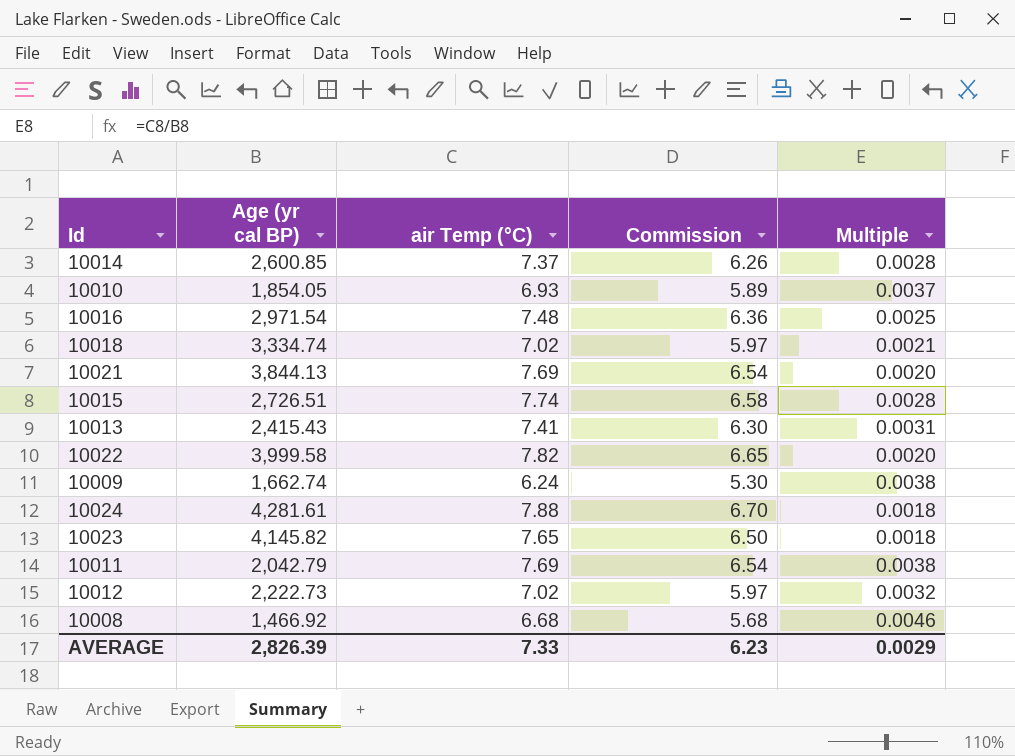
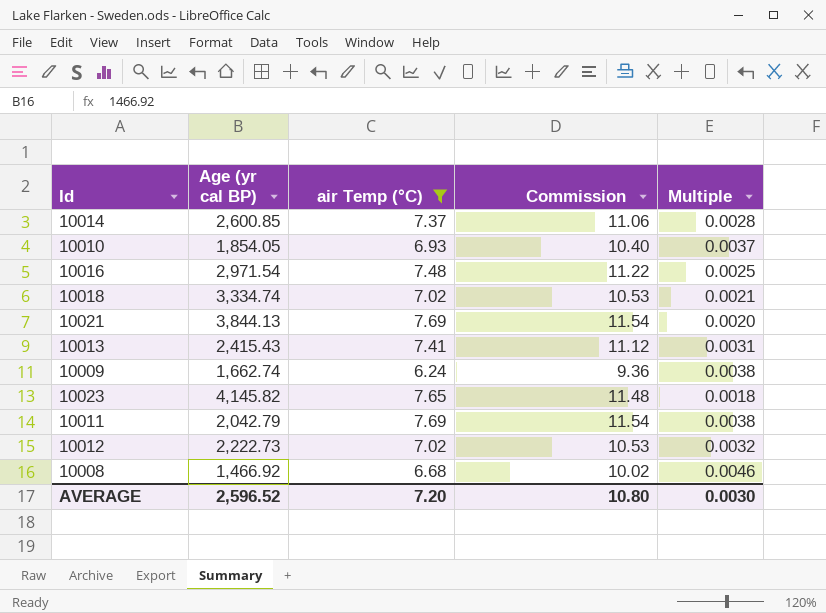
filter: none -> air Temp (°C) <= 7.69
column Commission | formula: [air Temp (°C)] * 0.85 -> [air Temp (°C)] * 1.5
AVERAGE | Age (yr cal BP): 2,826.39 -> 2,596.52
AVERAGE | air Temp (°C): 7.33 -> 7.20
AVERAGE | Commission: 6.23 -> 10.80
AVERAGE | Multiple: 0.0029 -> 0.0030

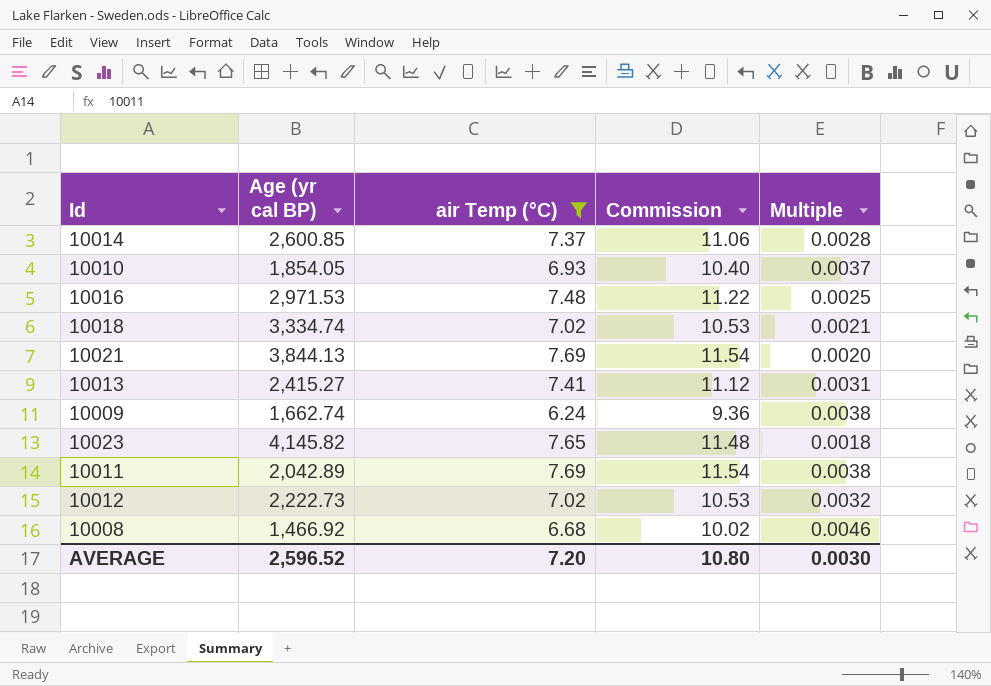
10016 | Age (yr cal BP): 2,971.54 -> 2,971.53
10013 | Age (yr cal BP): 2,415.43 -> 2,415.27
10011 | Age (yr cal BP): 2,042.79 -> 2,042.89

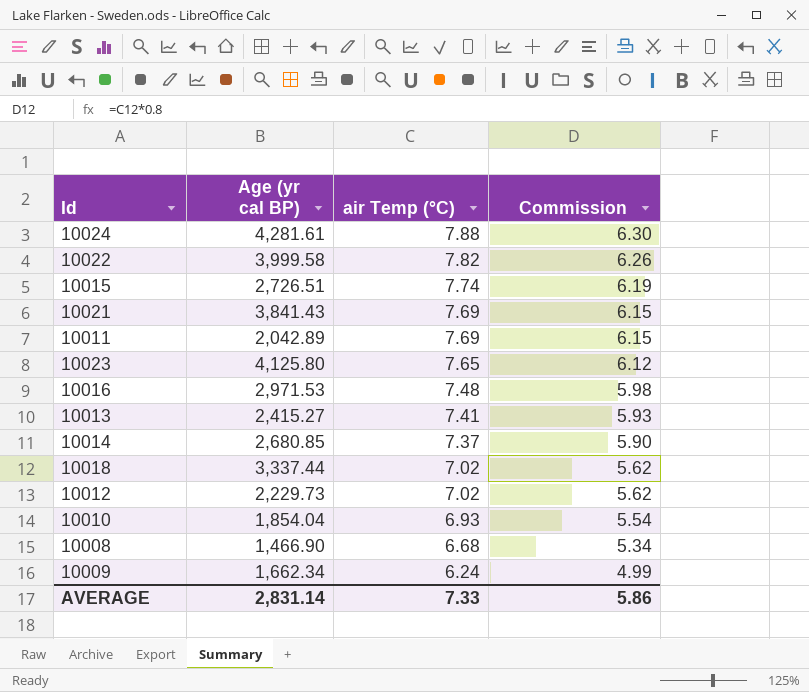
filter: air Temp (°C) <= 7.69 -> none
row order: none -> air Temp (°C) descending
column Multiple | formula: [air Temp (°C)] / [Age (yr cal BP)] -> none
column Commission | formula: [air Temp (°C)] * 1.5 -> [air Temp (°C)] * 0.8
10021 | Age (yr cal BP): 3,844.13 -> 3,841.43
10023 | Age (yr cal BP): 4,145.82 -> 4,125.80
10014 | Age (yr cal BP): 2,600.85 -> 2,680.85
10018 | Age (yr cal BP): 3,334.74 -> 3,337.44
10012 | Age (yr cal BP): 2,222.73 -> 2,229.73
10010 | Age (yr cal BP): 1,854.05 -> 1,854.04
10008 | Age (yr cal BP): 1,466.92 -> 1,466.90
10009 | Age (yr cal BP): 1,662.74 -> 1,662.34
AVERAGE | Age (yr cal BP): 2,596.52 -> 2,831.14
AVERAGE | air Temp (°C): 7.20 -> 7.33
AVERAGE | Commission: 10.80 -> 5.86

